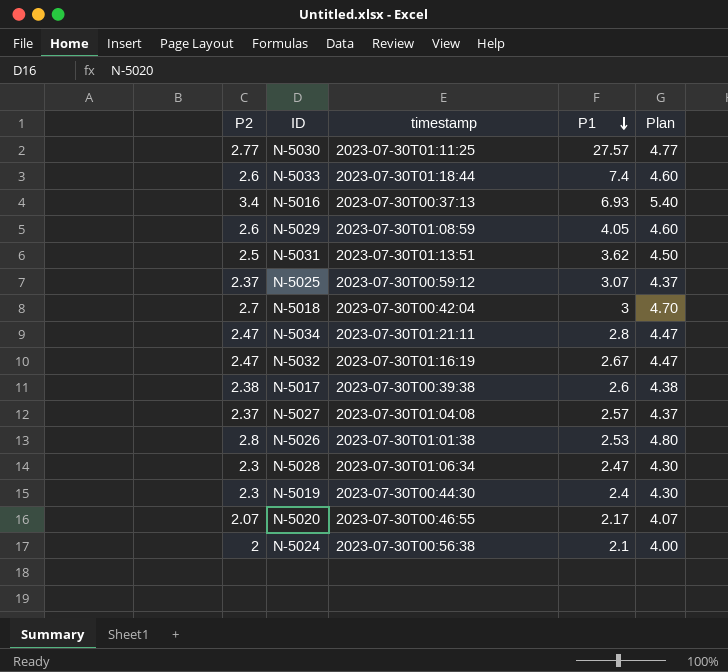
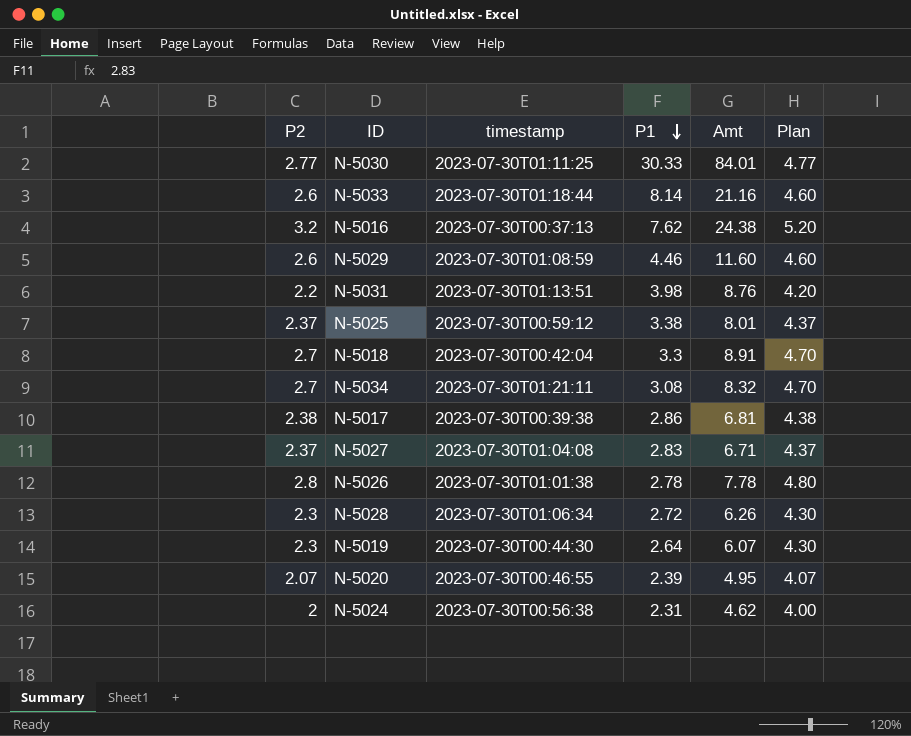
column Amt | formula: none -> [P2] * [P1]
row N-5032: 2.47 | 2023-07-30T01:16:19 | 2.67 | 4.47 -> none
N-5030 | P1: 27.57 -> 30.33
N-5033 | P1: 7.4 -> 8.14
N-5016 | P2: 3.4 -> 3.2
N-5016 | P1: 6.93 -> 7.62
N-5016 | Plan: 5.40 -> 5.20
N-5029 | P1: 4.05 -> 4.46
N-5031 | P2: 2.5 -> 2.2
N-5031 | P1: 3.62 -> 3.98
N-5031 | Plan: 4.50 -> 4.20
N-5025 | P1: 3.07 -> 3.38
N-5018 | P1: 3 -> 3.3
N-5034 | P2: 2.47 -> 2.7
N-5034 | P1: 2.8 -> 3.08
N-5034 | Plan: 4.47 -> 4.70
N-5017 | P1: 2.6 -> 2.86
N-5027 | P1: 2.57 -> 2.83
N-5026 | P1: 2.53 -> 2.78
N-5028 | P1: 2.47 -> 2.72
N-5019 | P1: 2.4 -> 2.64
N-5020 | P1: 2.17 -> 2.39
N-5024 | P1: 2.1 -> 2.31

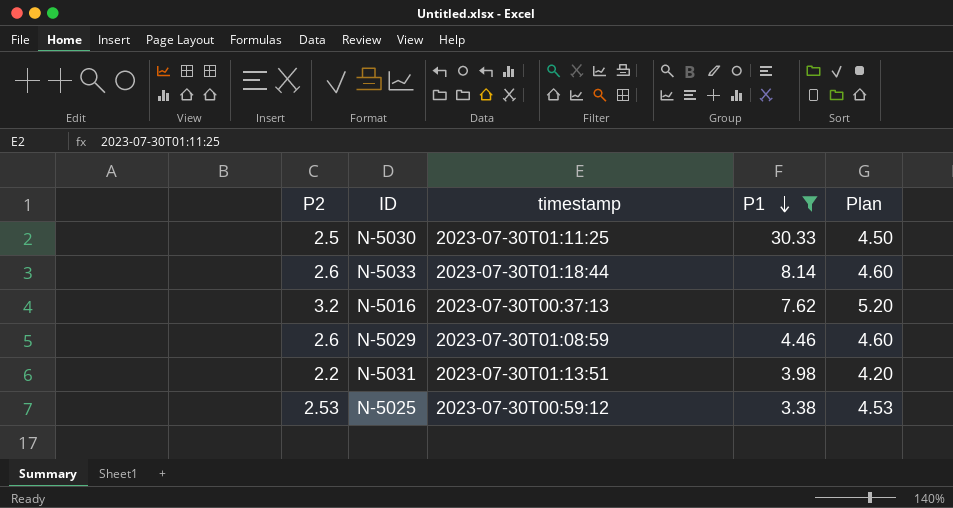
filter: none -> P1 >= 3.38
column Amt | formula: [P2] * [P1] -> none
N-5030 | P2: 2.77 -> 2.5
N-5030 | Plan: 4.77 -> 4.50
N-5025 | P2: 2.37 -> 2.53
N-5025 | Plan: 4.37 -> 4.53

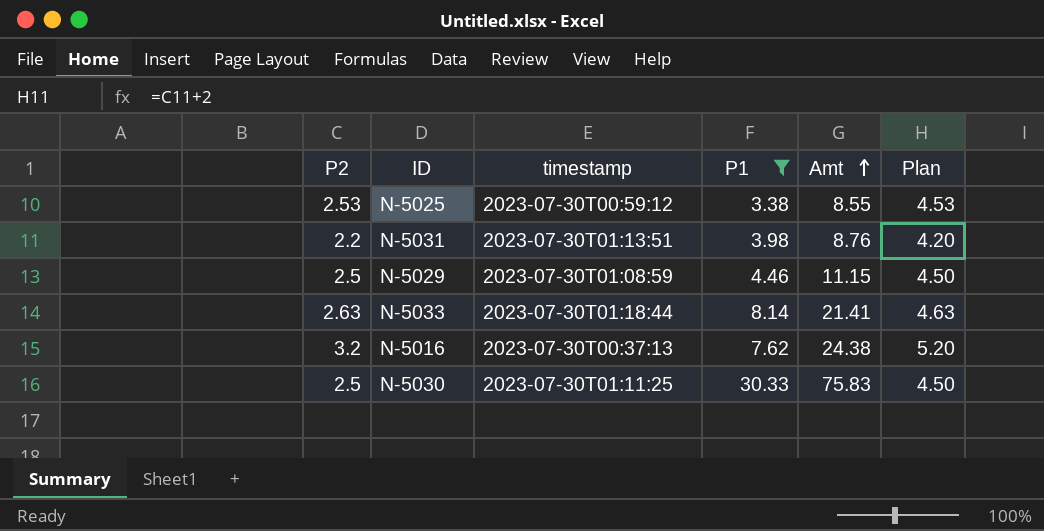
row order: P1 descending -> Amt ascending
column Amt | formula: none -> [P2] * [P1]
N-5029 | P2: 2.6 -> 2.5
N-5029 | Plan: 4.60 -> 4.50
N-5033 | P2: 2.6 -> 2.63
N-5033 | Plan: 4.60 -> 4.63

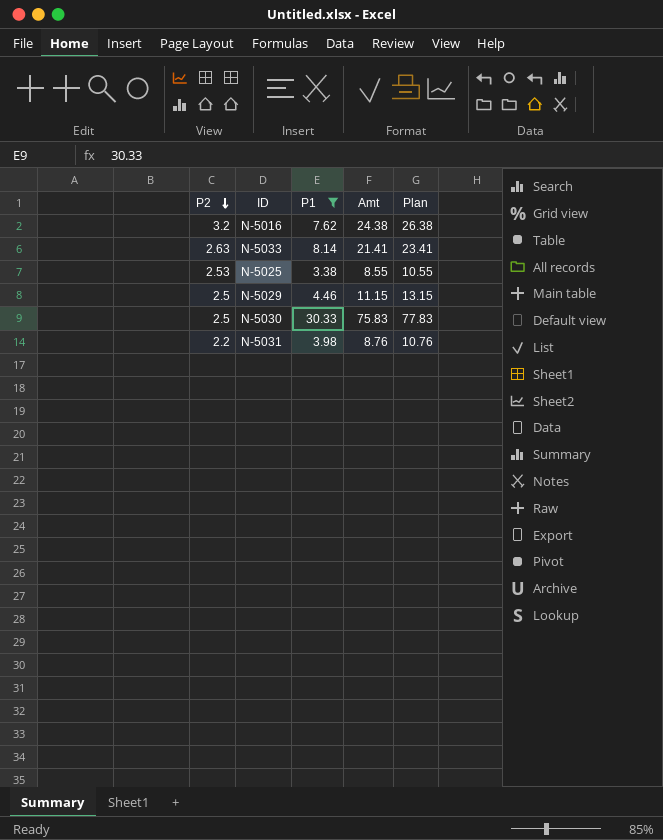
row order: Amt ascending -> P2 descending
column timestamp | position: 3 -> none
column Plan | formula: [P2] + 2 -> [Amt] + 2

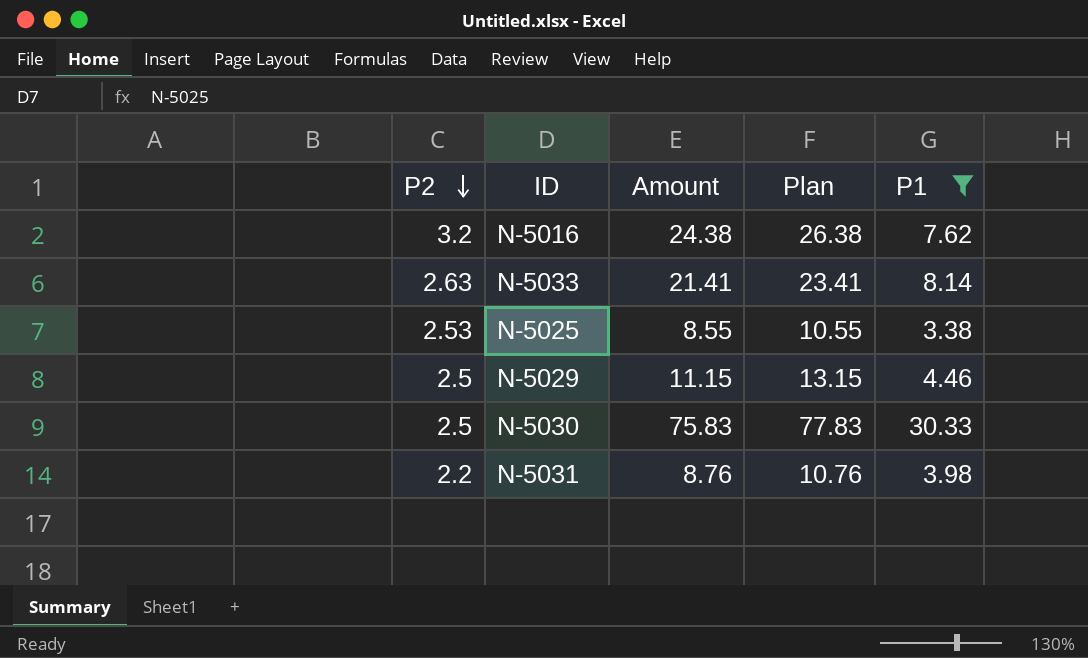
column name: Amt -> Amount
column P1 | position: 3 -> 5

